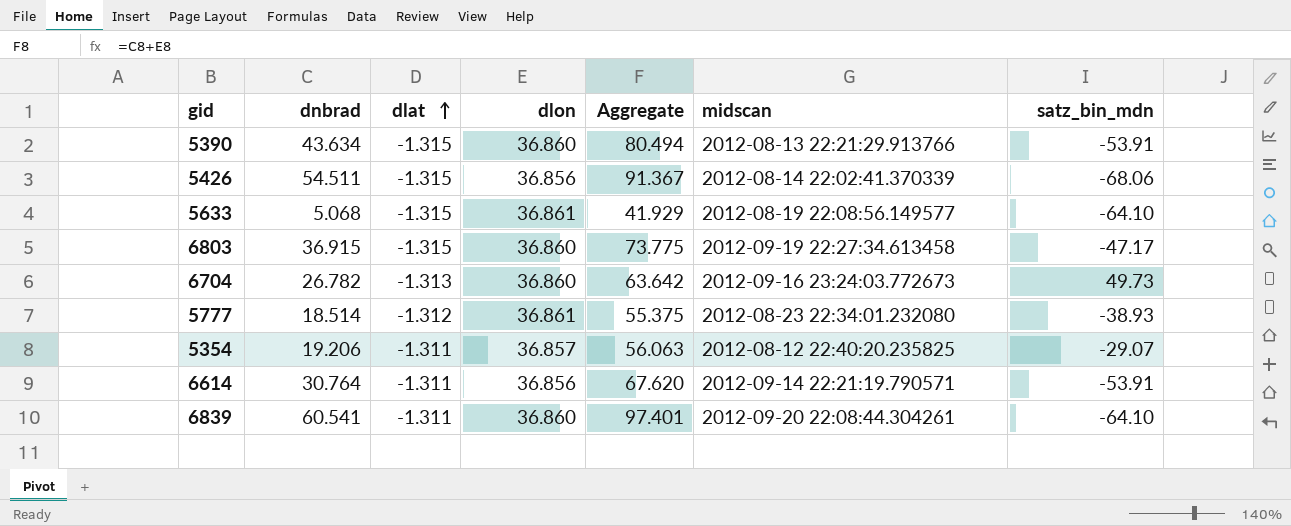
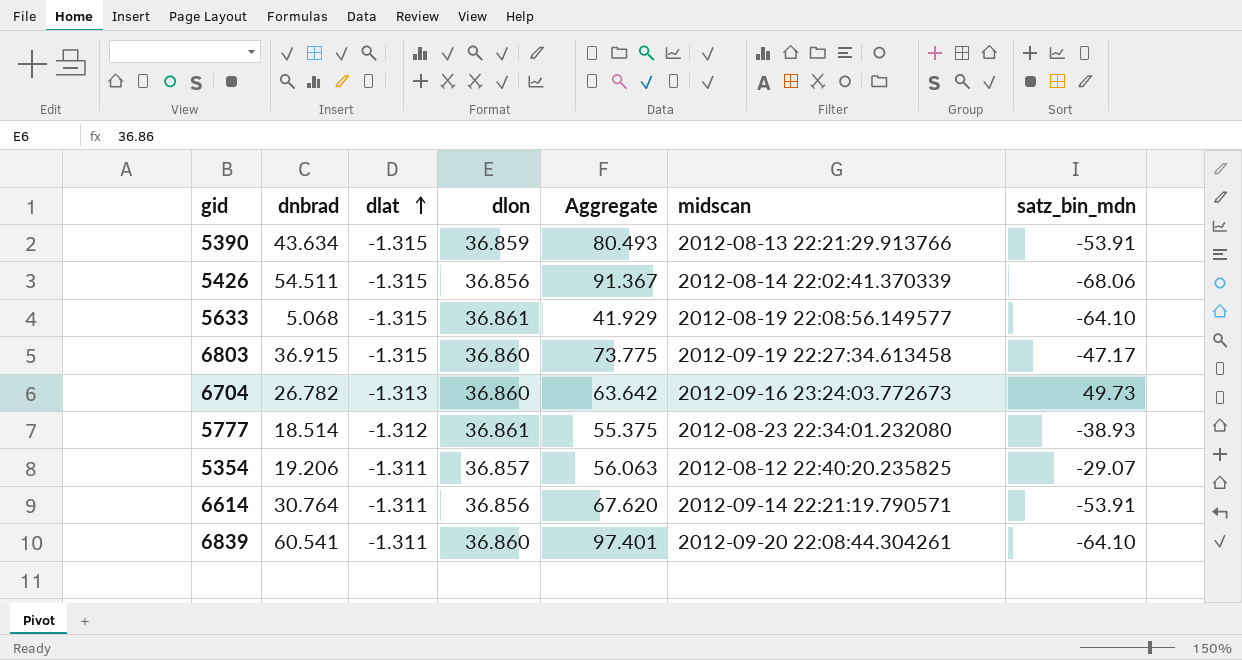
5390 | dlon: 36.860 -> 36.859
5390 | Aggregate: 80.494 -> 80.493

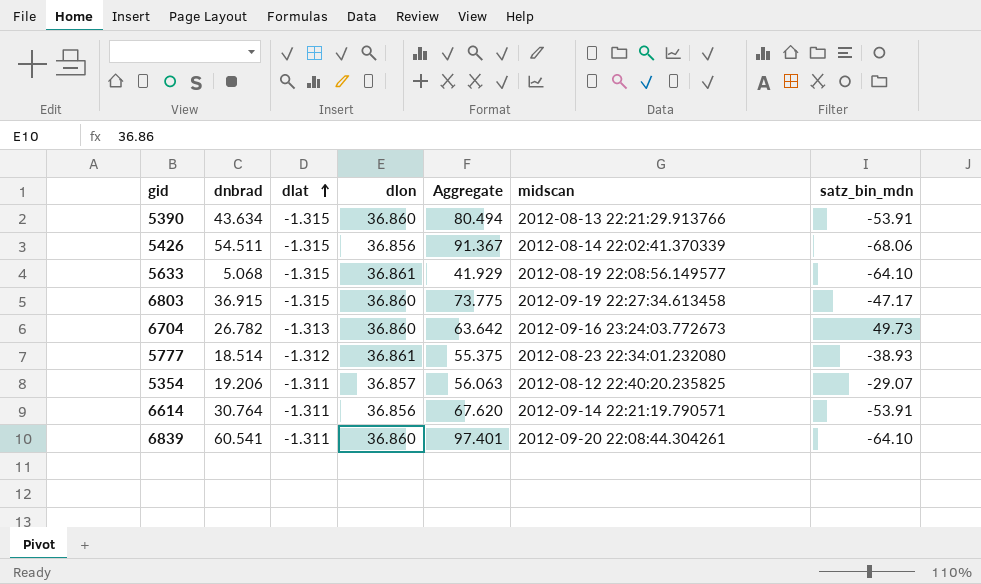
5390 | dlon: 36.859 -> 36.860
5390 | Aggregate: 80.493 -> 80.494

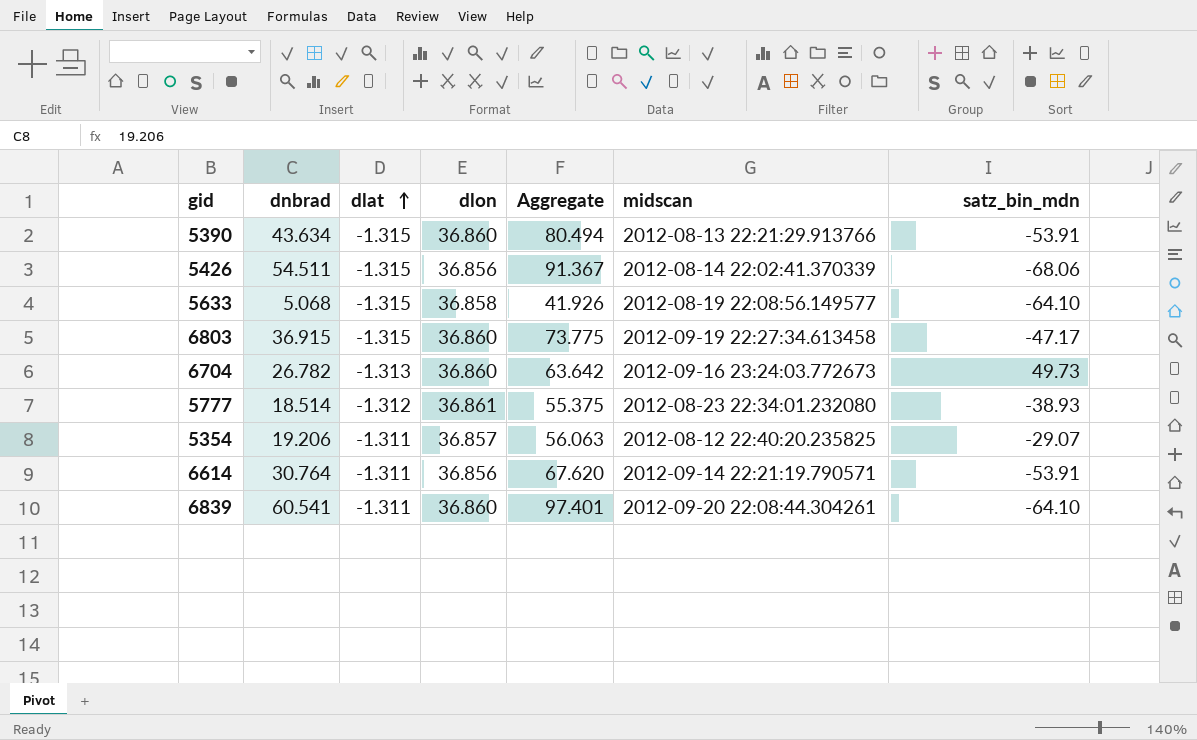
5633 | dlon: 36.861 -> 36.858
5633 | Aggregate: 41.929 -> 41.926

